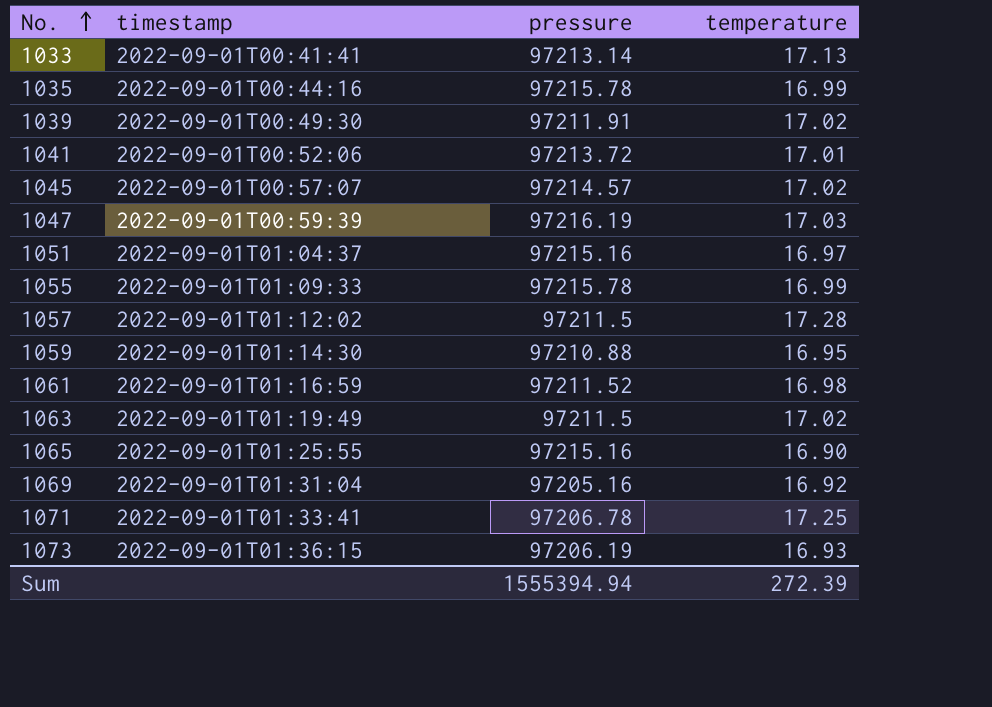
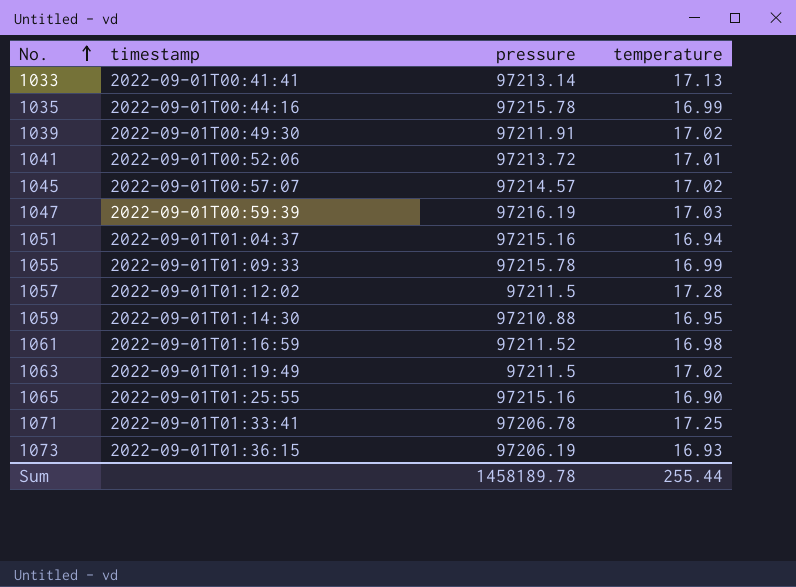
row 1069: 2022-09-01T01:31:04 | 97205.16 | 16.92 -> none
1051 | temperature: 16.97 -> 16.94
Sum | pressure: 1555394.94 -> 1458189.78
Sum | temperature: 272.39 -> 255.44

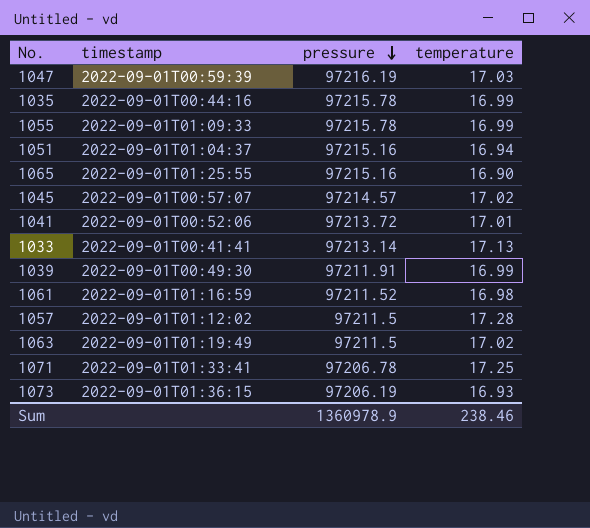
row order: No. ascending -> pressure descending
row 1059: 2022-09-01T01:14:30 | 97210.88 | 16.95 -> none
1039 | temperature: 17.02 -> 16.99
Sum | pressure: 1458189.78 -> 1360978.9
Sum | temperature: 255.44 -> 238.46

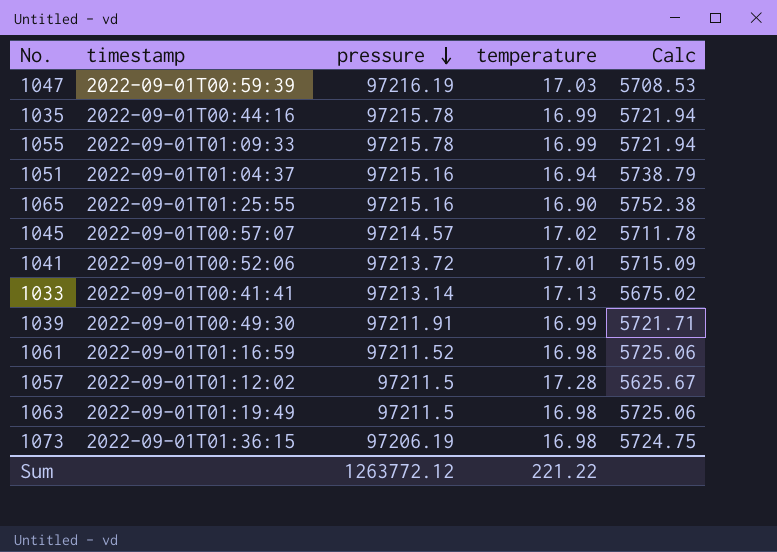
column Calc | formula: none -> [pressure] / [temperature]
row 1071: 2022-09-01T01:33:41 | 97206.78 | 17.25 -> none
1063 | temperature: 17.02 -> 16.98
1073 | temperature: 16.93 -> 16.98
Sum | pressure: 1360978.9 -> 1263772.12
Sum | temperature: 238.46 -> 221.22

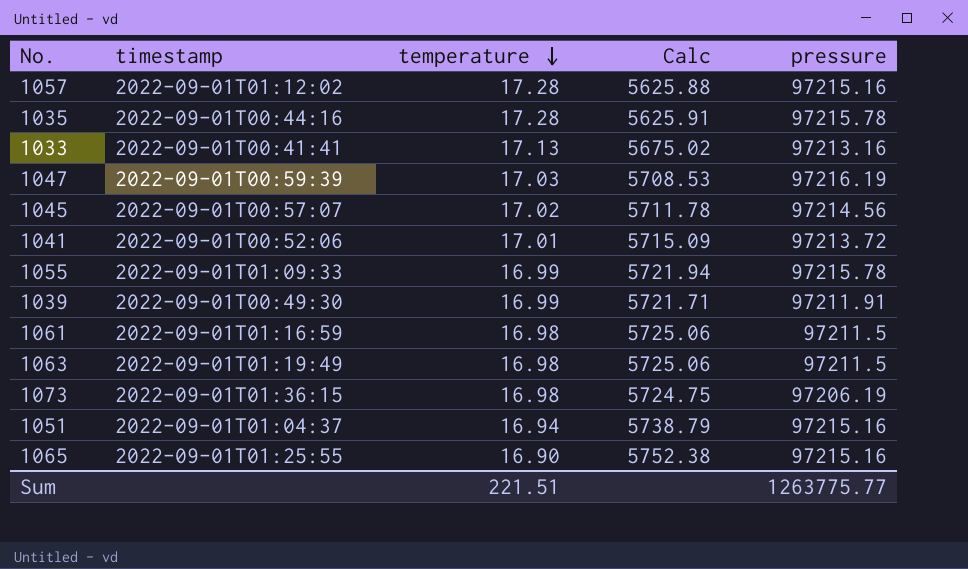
row order: pressure descending -> temperature descending
column pressure | position: 3 -> 5
1057 | Calc: 5625.67 -> 5625.88
1057 | pressure: 97211.5 -> 97215.16
1035 | temperature: 16.99 -> 17.28
1035 | Calc: 5721.94 -> 5625.91
1033 | pressure: 97213.14 -> 97213.16
1045 | pressure: 97214.57 -> 97214.56
1061 | pressure: 97211.52 -> 97211.5
Sum | temperature: 221.22 -> 221.51
Sum | pressure: 1263772.12 -> 1263775.77

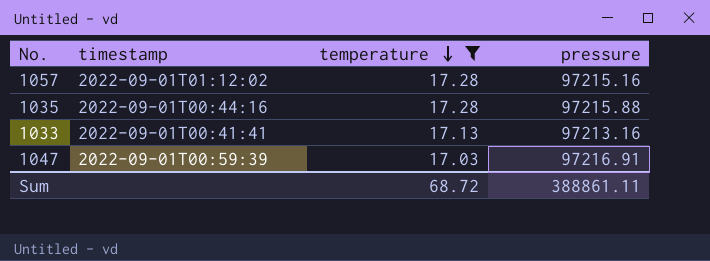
filter: none -> temperature >= 17.03
column Calc | formula: [pressure] / [temperature] -> none
1035 | pressure: 97215.78 -> 97215.88
1047 | pressure: 97216.19 -> 97216.91
Sum | temperature: 221.51 -> 68.72
Sum | pressure: 1263775.77 -> 388861.11

